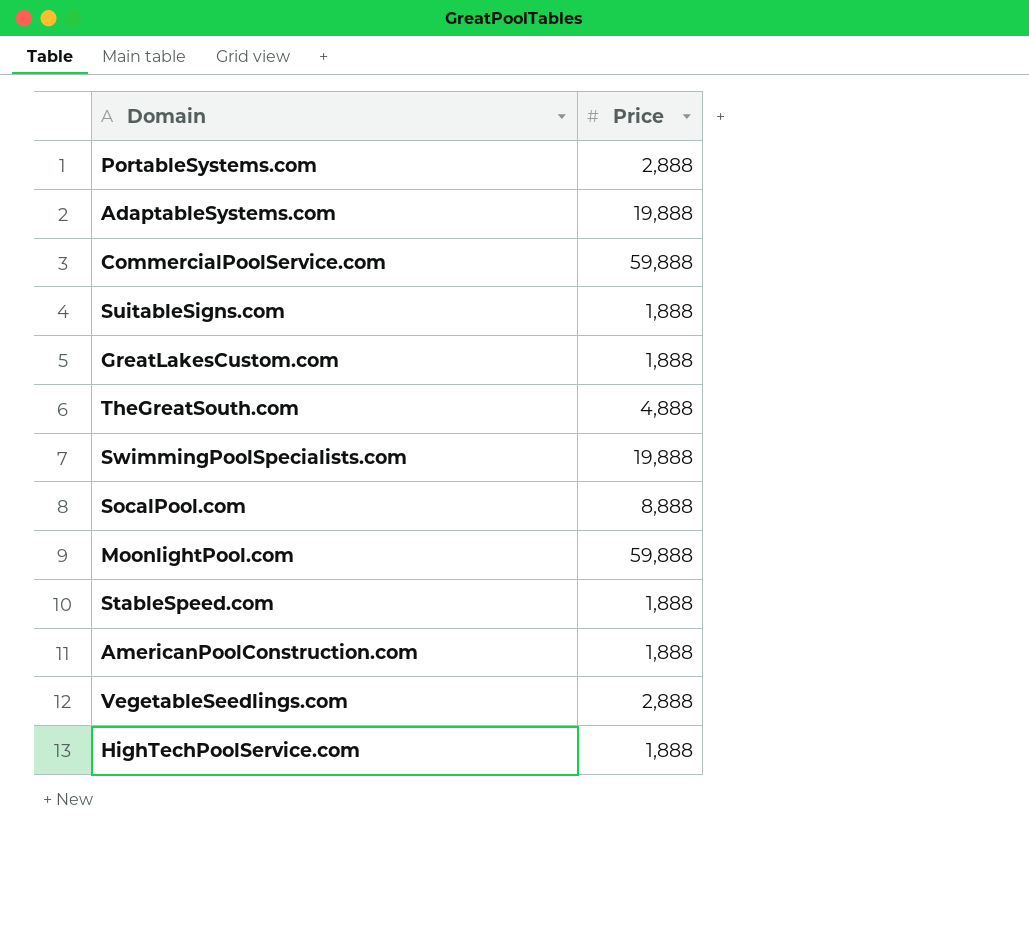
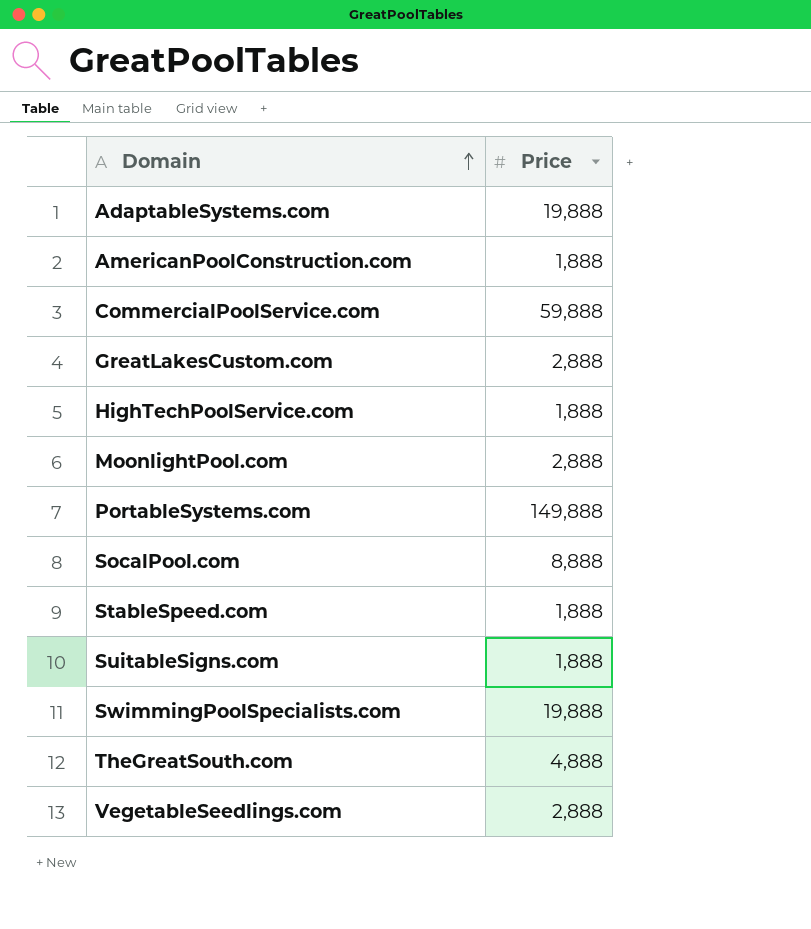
row order: none -> Domain ascending
GreatLakesCustom.com | Price: 1,888 -> 2,888
MoonlightPool.com | Price: 59,888 -> 2,888
PortableSystems.com | Price: 2,888 -> 149,888

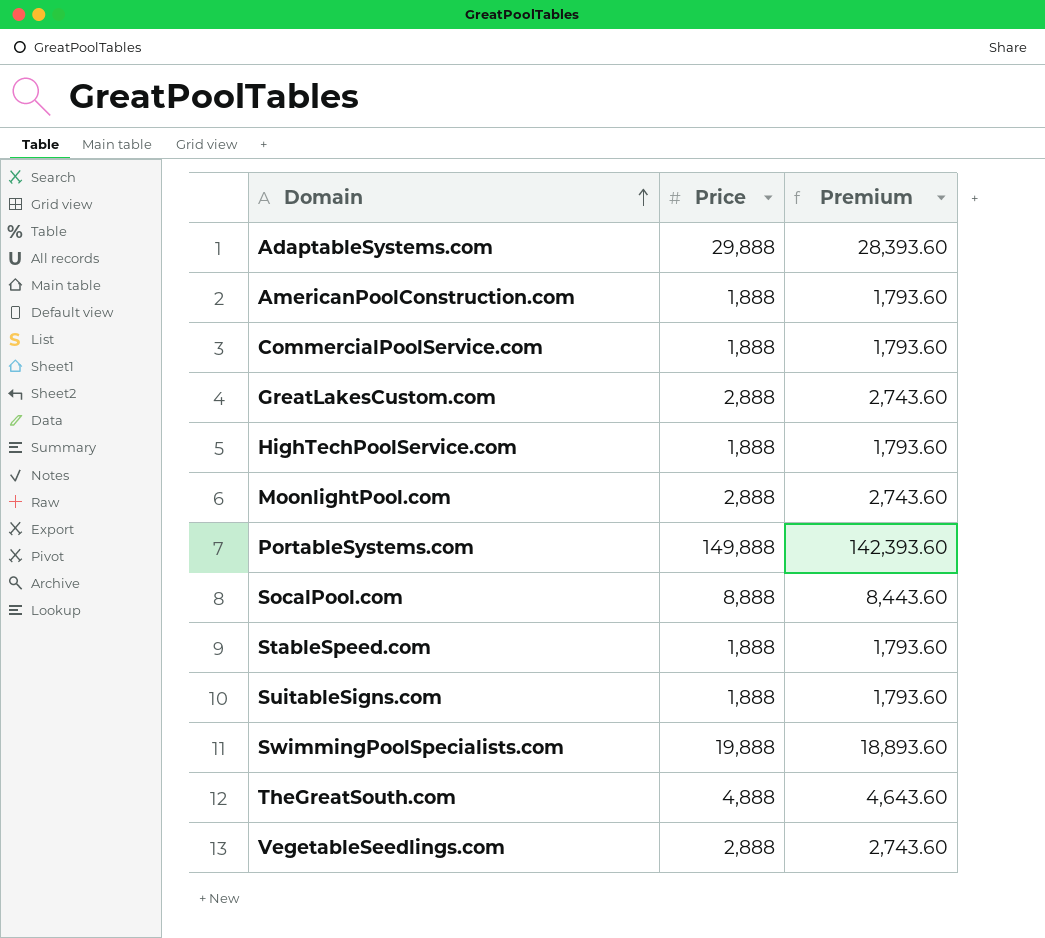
column Premium | formula: none -> [Price] * 0.95
AdaptableSystems.com | Price: 19,888 -> 29,888
CommercialPoolService.com | Price: 59,888 -> 1,888

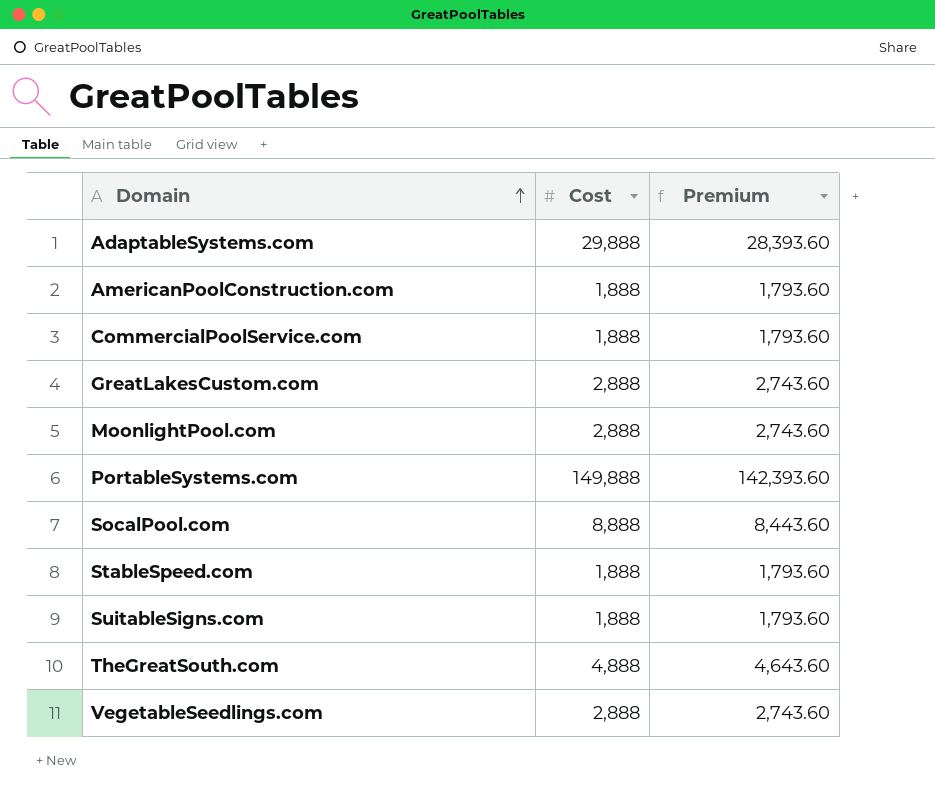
column name: Price -> Cost
row HighTechPoolService.com: 1,888 | 1,793.60 -> none
row SwimmingPoolSpecialists.com: 19,888 | 18,893.60 -> none

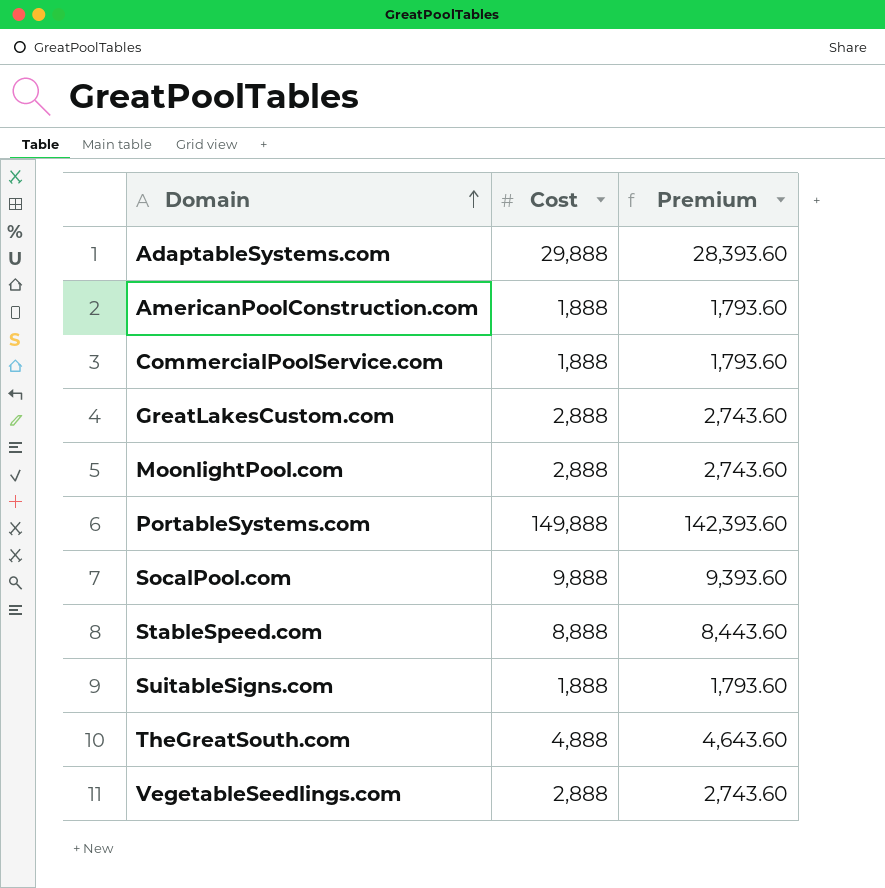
SocalPool.com | Cost: 8,888 -> 9,888
SocalPool.com | Premium: 8,443.60 -> 9,393.60
StableSpeed.com | Cost: 1,888 -> 8,888
StableSpeed.com | Premium: 1,793.60 -> 8,443.60

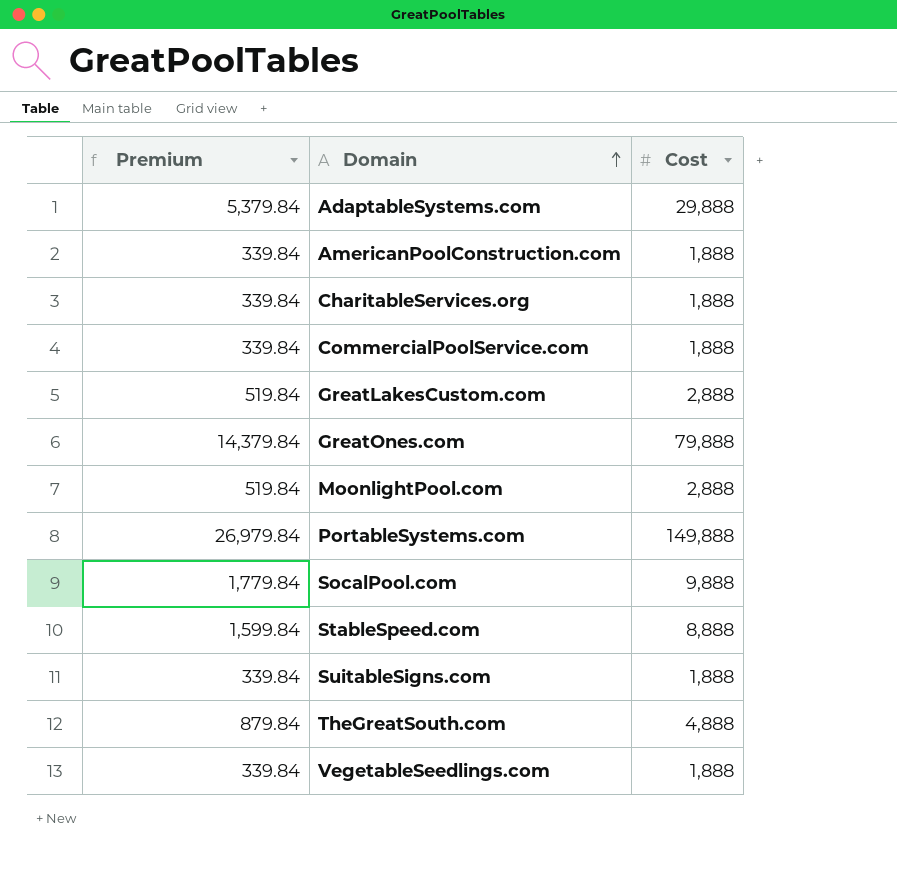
column Premium | formula: [Cost] * 0.95 -> [Cost] * 0.18
column Premium | position: 3 -> 1
row CharitableServices.org: none -> 339.84 | 1,888
row GreatOnes.com: none -> 14,379.84 | 79,888
VegetableSeedlings.com | Cost: 2,888 -> 1,888

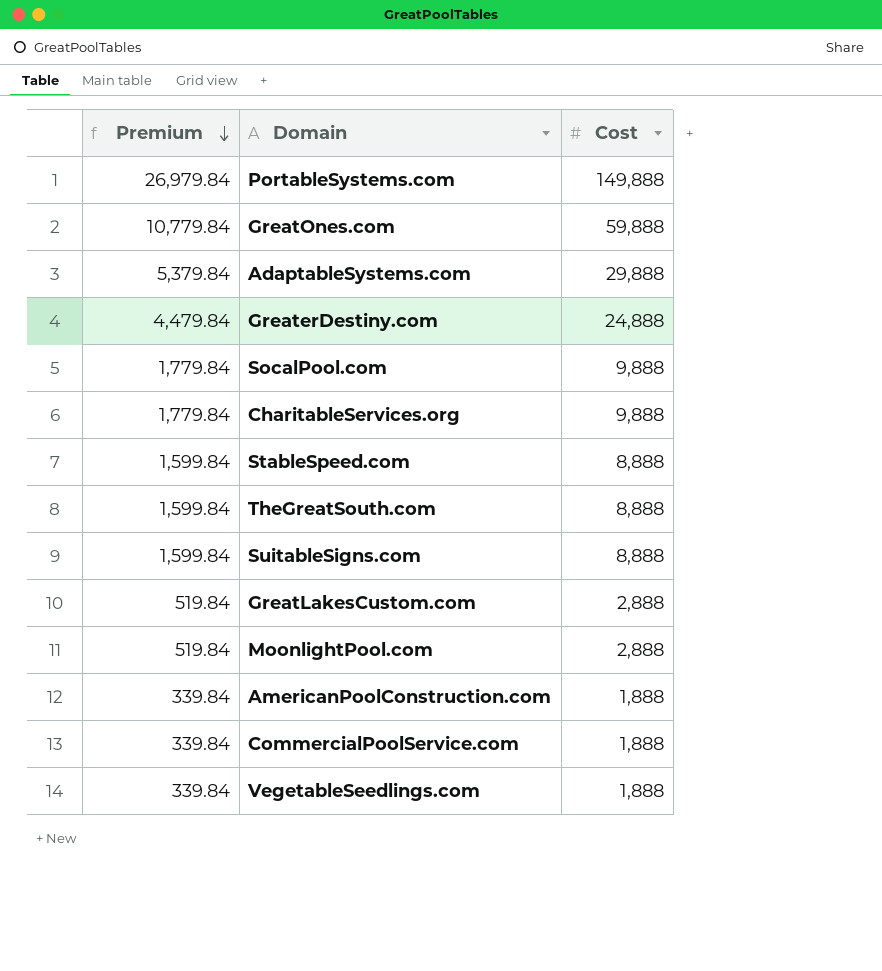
row order: Domain ascending -> Premium descending
GreatOnes.com | Premium: 14,379.84 -> 10,779.84
GreatOnes.com | Cost: 79,888 -> 59,888
row GreaterDestiny.com: none -> 4,479.84 | 24,888
CharitableServices.org | Premium: 339.84 -> 1,779.84
CharitableServices.org | Cost: 1,888 -> 9,888
TheGreatSouth.com | Premium: 879.84 -> 1,599.84
TheGreatSouth.com | Cost: 4,888 -> 8,888
SuitableSigns.com | Premium: 339.84 -> 1,599.84
SuitableSigns.com | Cost: 1,888 -> 8,888

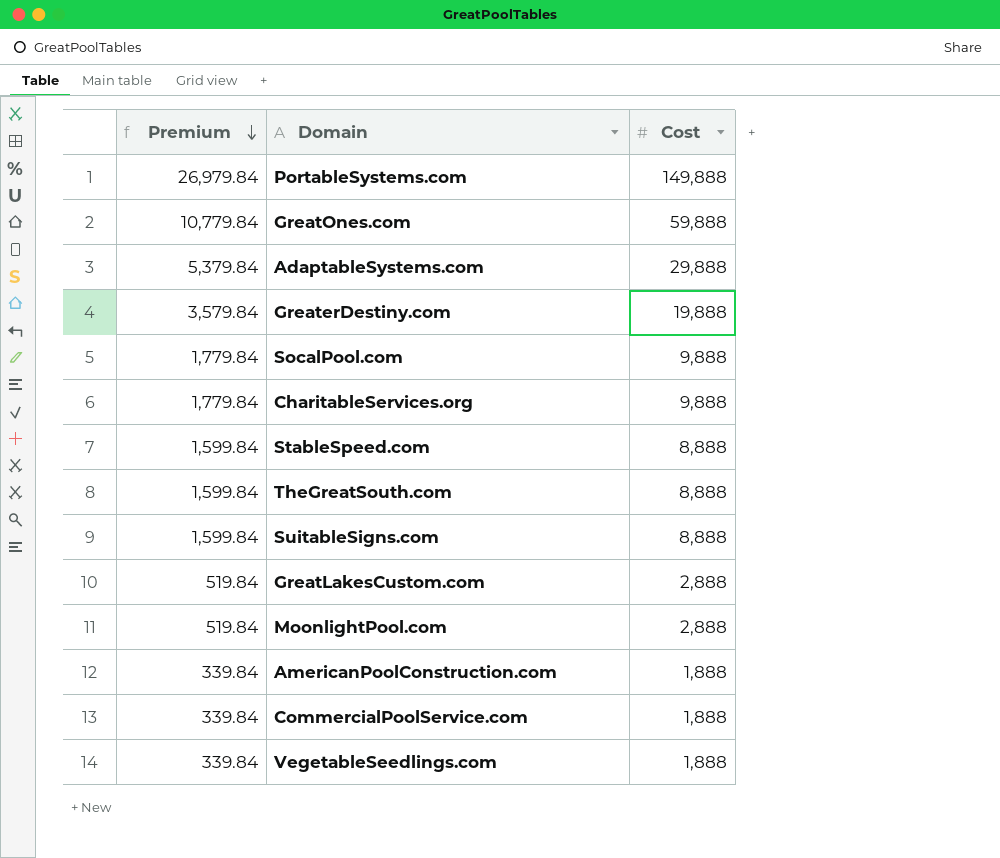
GreaterDestiny.com | Premium: 4,479.84 -> 3,579.84
GreaterDestiny.com | Cost: 24,888 -> 19,888

